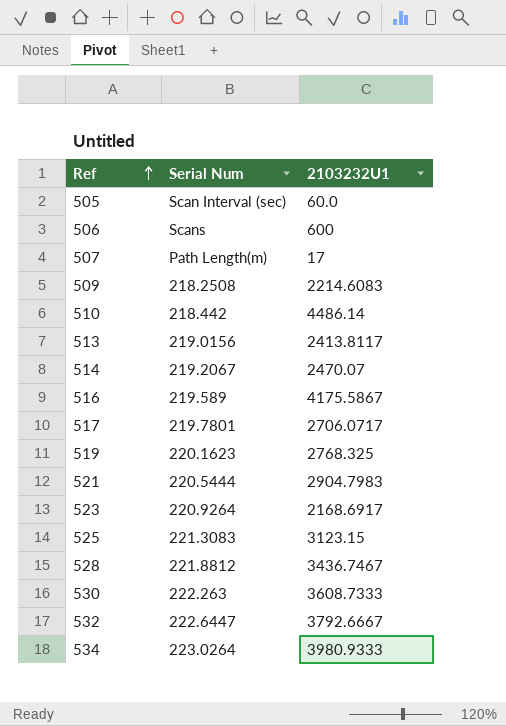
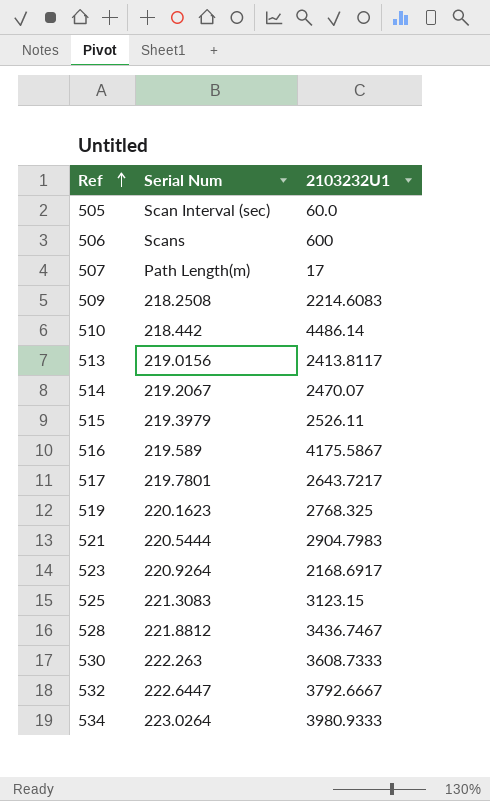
row 515: none -> 219.3979 | 2526.11
517 | 2103232U1: 2706.0717 -> 2643.7217

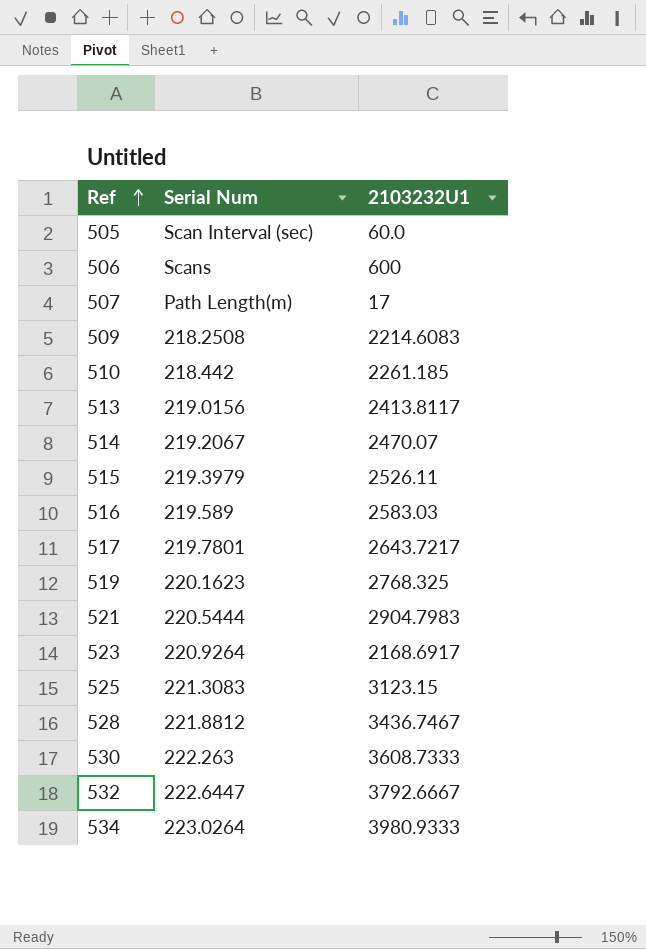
510 | 2103232U1: 4486.14 -> 2261.185
516 | 2103232U1: 4175.5867 -> 2583.03

